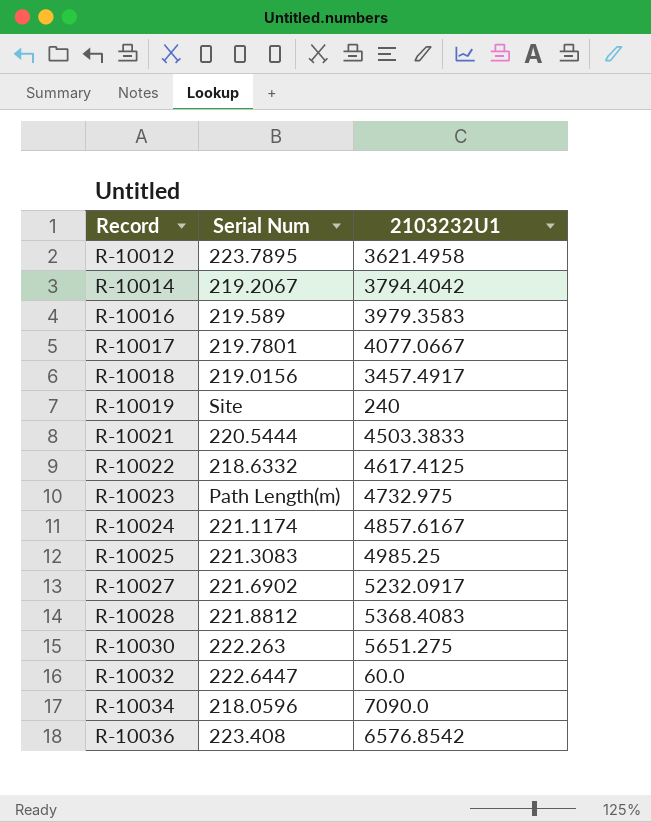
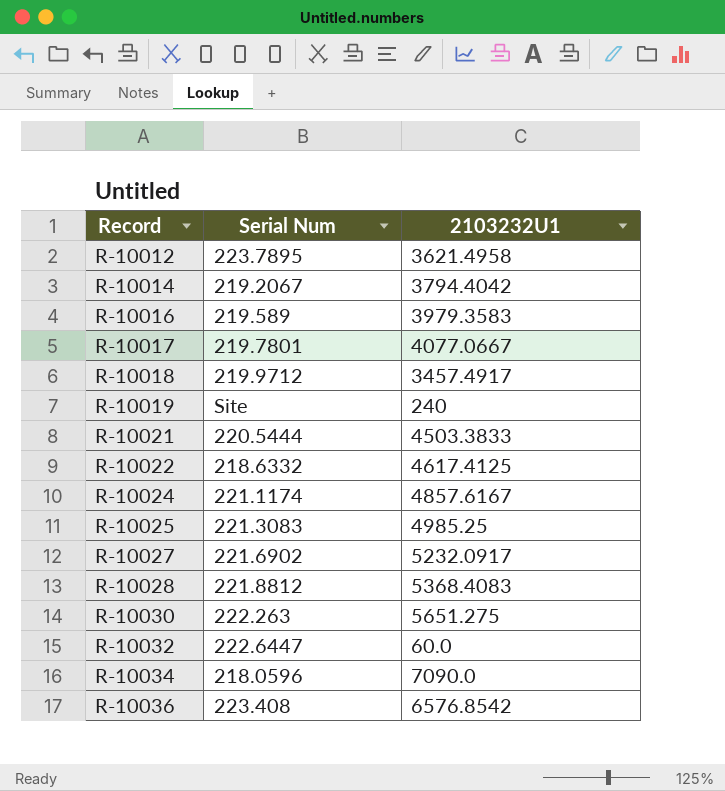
row R-10023: Path Length(m) | 4732.975 -> none
R-10018 | Serial Num: 219.0156 -> 219.9712

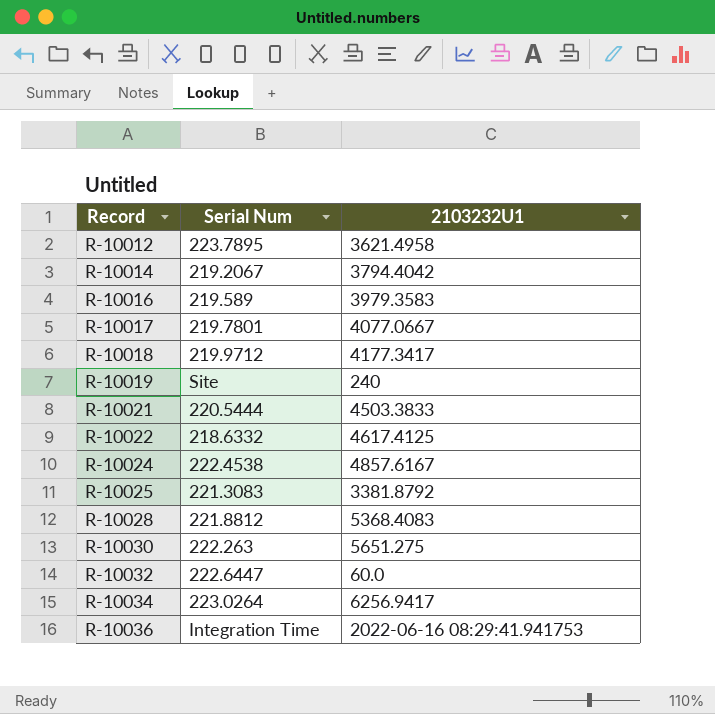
row R-10027: 221.6902 | 5232.0917 -> none
R-10018 | 2103232U1: 3457.4917 -> 4177.3417
R-10024 | Serial Num: 221.1174 -> 222.4538
R-10025 | 2103232U1: 4985.25 -> 3381.8792
R-10034 | Serial Num: 218.0596 -> 223.0264
R-10034 | 2103232U1: 7090.0 -> 6256.9417
R-10036 | Serial Num: 223.408 -> Integration Time
R-10036 | 2103232U1: 6576.8542 -> 2022-06-16 08:29:41.941753

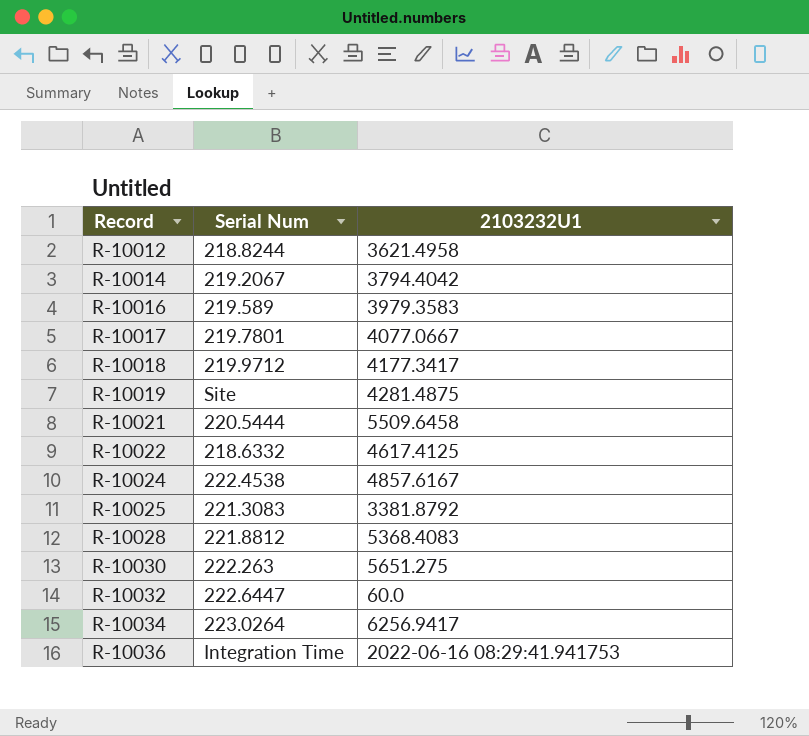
R-10012 | Serial Num: 223.7895 -> 218.8244
R-10019 | 2103232U1: 240 -> 4281.4875
R-10021 | 2103232U1: 4503.3833 -> 5509.6458

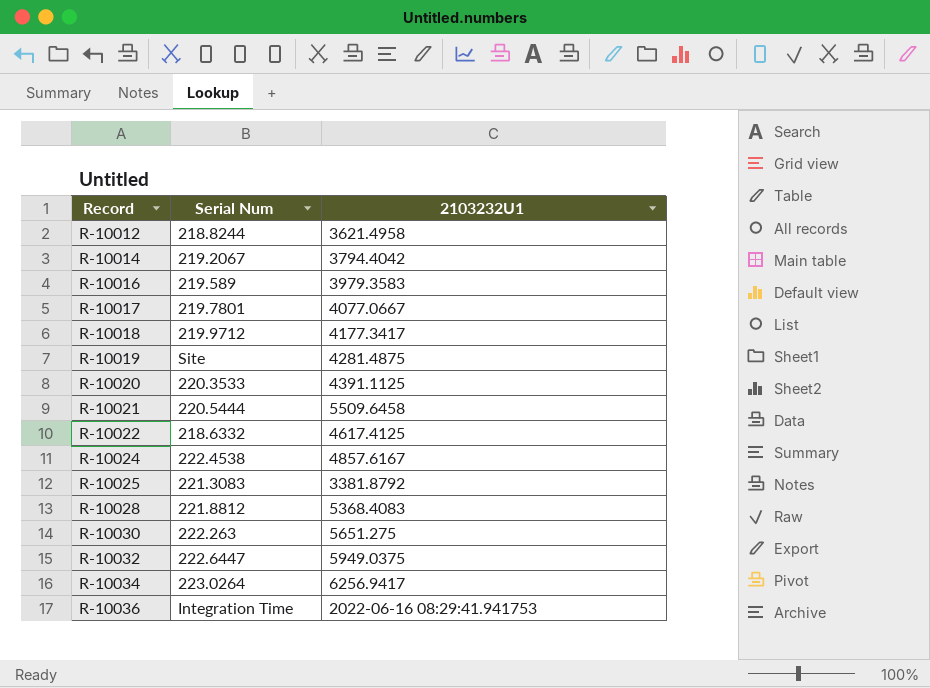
row R-10020: none -> 220.3533 | 4391.1125
R-10032 | 2103232U1: 60.0 -> 5949.0375

